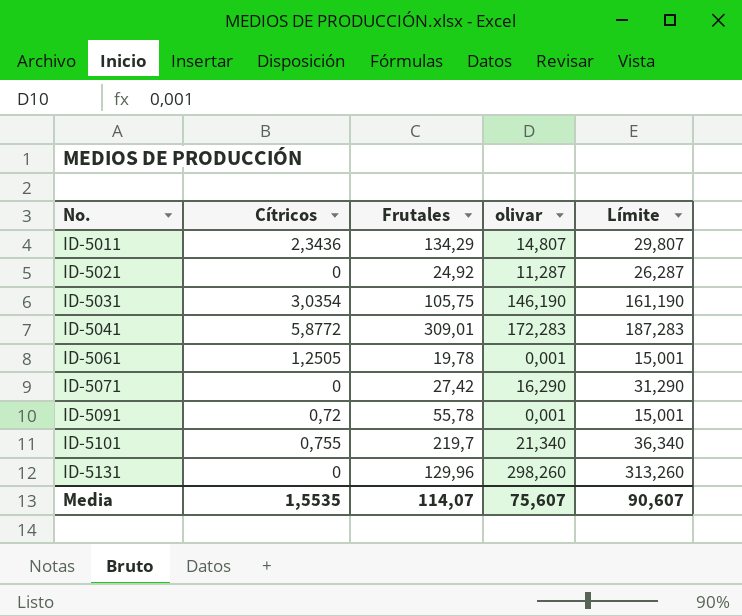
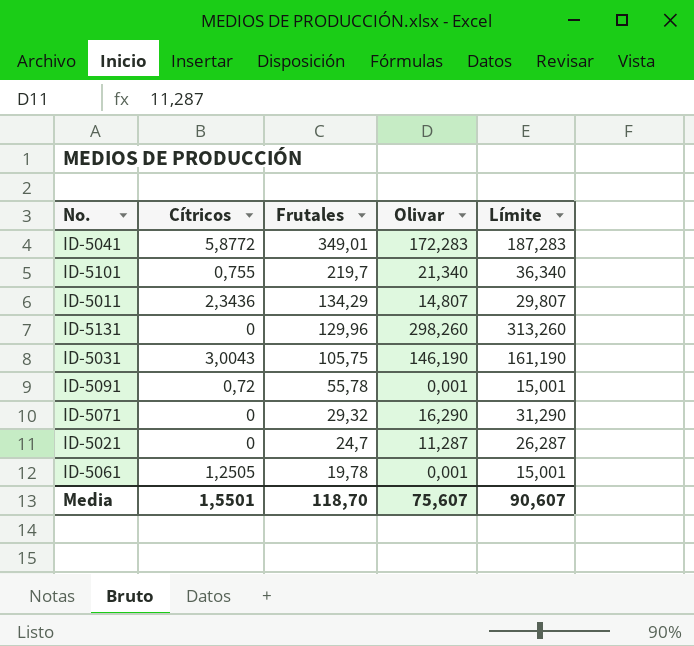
row order: No. ascending -> Frutales descending
column name: olivar -> Olivar
ID-5041 | Frutales: 309,01 -> 349,01
ID-5031 | Cítricos: 3,0354 -> 3,0043
ID-5071 | Frutales: 27,42 -> 29,32
ID-5021 | Frutales: 24,92 -> 24,7
Media | Cítricos: 1,5535 -> 1,5501
Media | Frutales: 114,07 -> 118,70

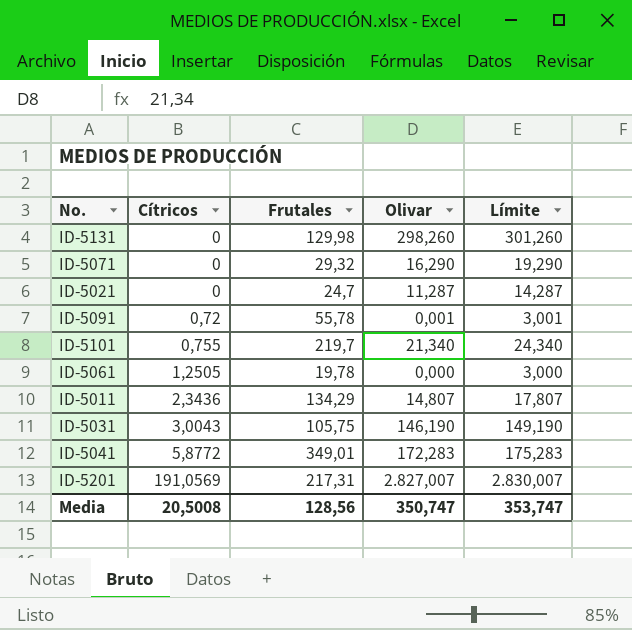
row order: Frutales descending -> Cítricos ascending
column Límite | formula: [Olivar] + 15 -> [Olivar] + 3
ID-5131 | Frutales: 129,96 -> 129,98
ID-5061 | Olivar: 0,001 -> 0,000
row ID-5201: none -> 191,0569 | 217,31 | 2.827,007 | 2.830,007
Media | Cítricos: 1,5501 -> 20,5008
Media | Frutales: 118,70 -> 128,56
Media | Olivar: 75,607 -> 350,747
Media | Límite: 90,607 -> 353,747

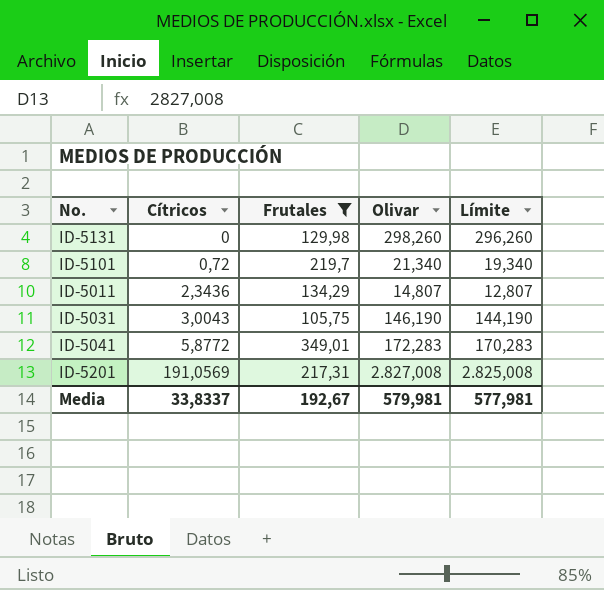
filter: none -> Frutales >= 105,75
column Límite | formula: [Olivar] + 3 -> [Olivar] - 2
ID-5101 | Cítricos: 0,755 -> 0,72
ID-5201 | Olivar: 2.827,007 -> 2.827,008
Media | Cítricos: 20,5008 -> 33,8337
Media | Frutales: 128,56 -> 192,67
Media | Olivar: 350,747 -> 579,981
Media | Límite: 353,747 -> 577,981

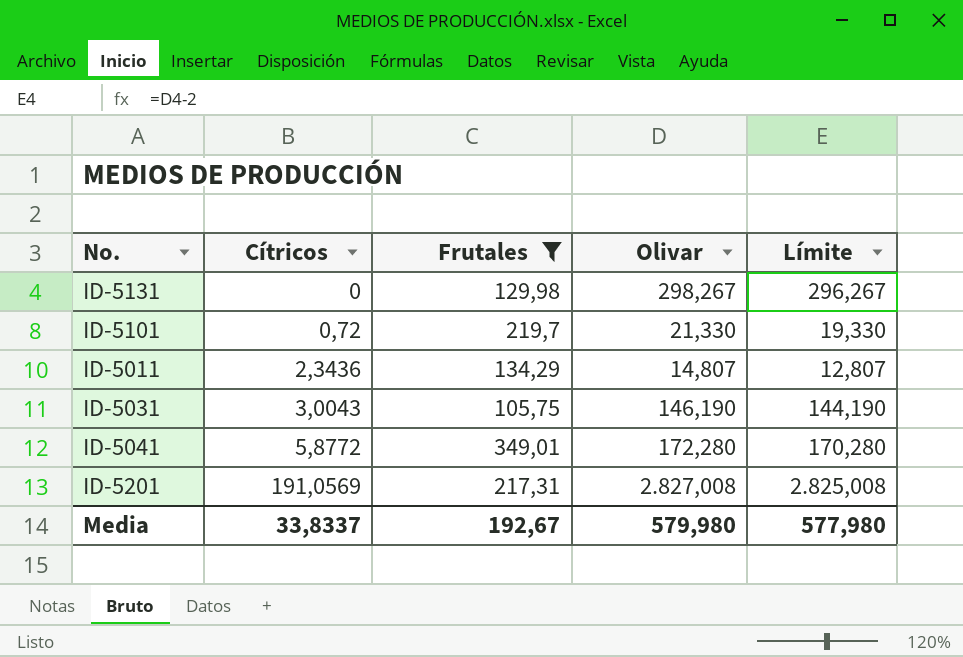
ID-5131 | Olivar: 298,260 -> 298,267
ID-5131 | Límite: 296,260 -> 296,267
ID-5101 | Olivar: 21,340 -> 21,330
ID-5101 | Límite: 19,340 -> 19,330
ID-5041 | Olivar: 172,283 -> 172,280
ID-5041 | Límite: 170,283 -> 170,280
Media | Olivar: 579,981 -> 579,980
Media | Límite: 577,981 -> 577,980

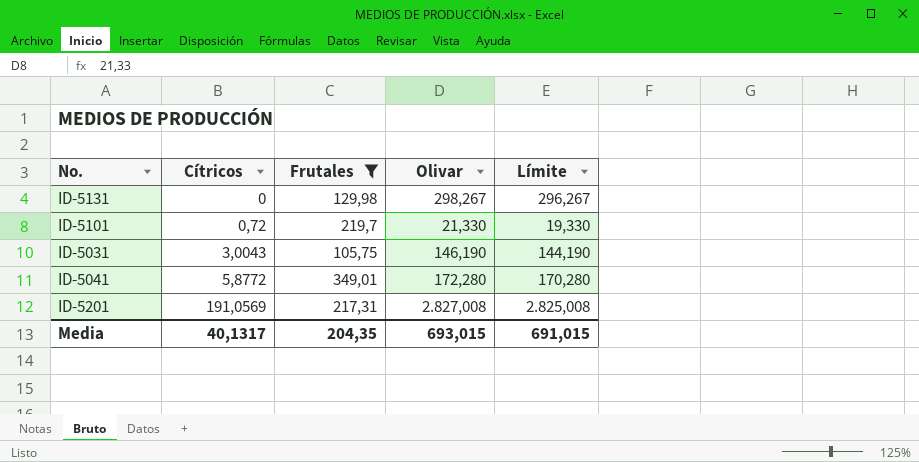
row ID-5011: 2,3436 | 134,29 | 14,807 | 12,807 -> none
Media | Cítricos: 33,8337 -> 40,1317
Media | Frutales: 192,67 -> 204,35
Media | Olivar: 579,980 -> 693,015
Media | Límite: 577,980 -> 691,015

